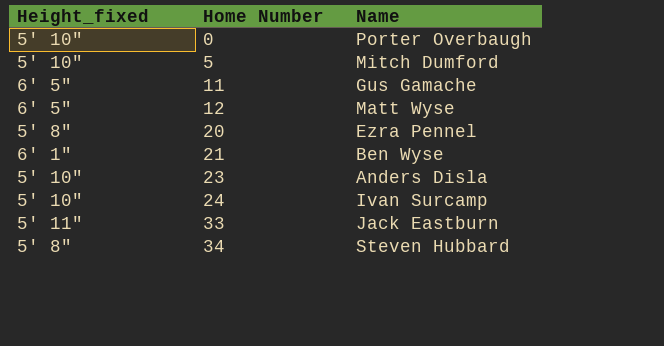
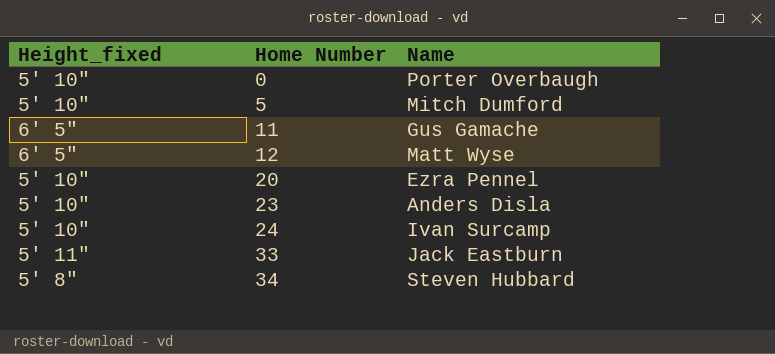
row 21: 6' 1" | Ben Wyse -> none
20 | Height_fixed: 5' 8" -> 5' 10"

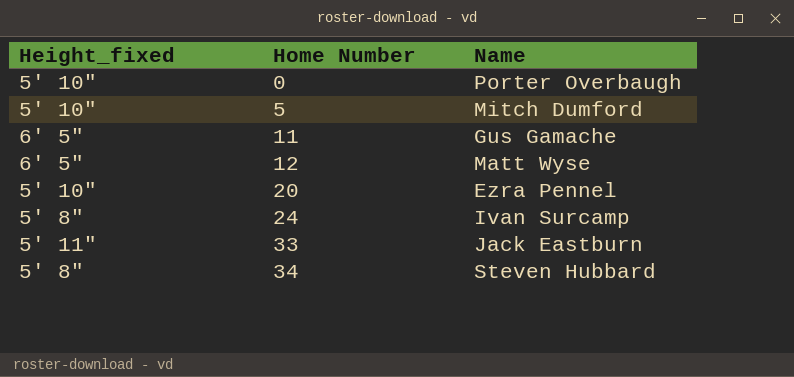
row 23: 5' 10" | Anders Disla -> none
24 | Height_fixed: 5' 10" -> 5' 8"

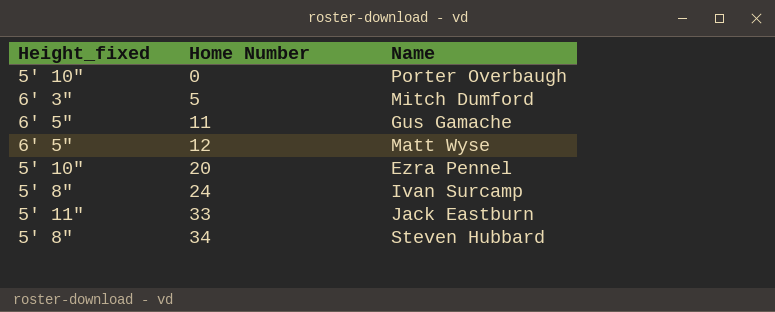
5 | Height_fixed: 5' 10" -> 6' 3"

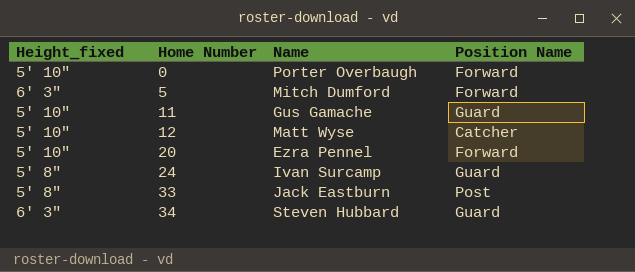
column Position Name | position: none -> 4
11 | Height_fixed: 6' 5" -> 5' 10"
12 | Height_fixed: 6' 5" -> 5' 10"
33 | Height_fixed: 5' 11" -> 5' 8"
34 | Height_fixed: 5' 8" -> 6' 3"

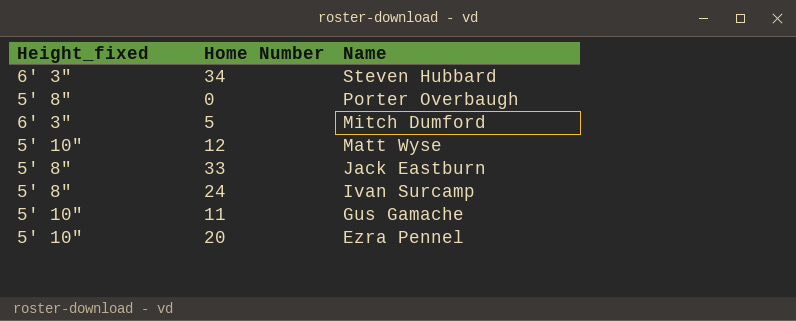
row order: Home Number ascending -> Name descending
column Position Name | position: 4 -> none
0 | Height_fixed: 5' 10" -> 5' 8"

